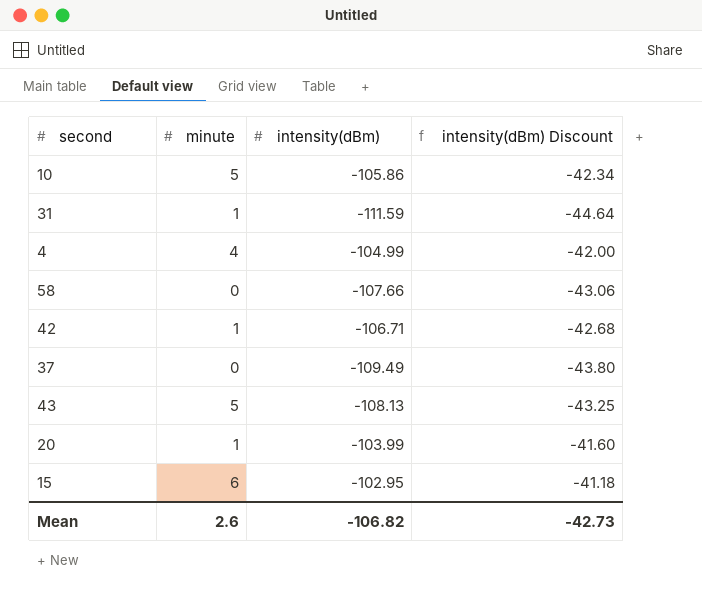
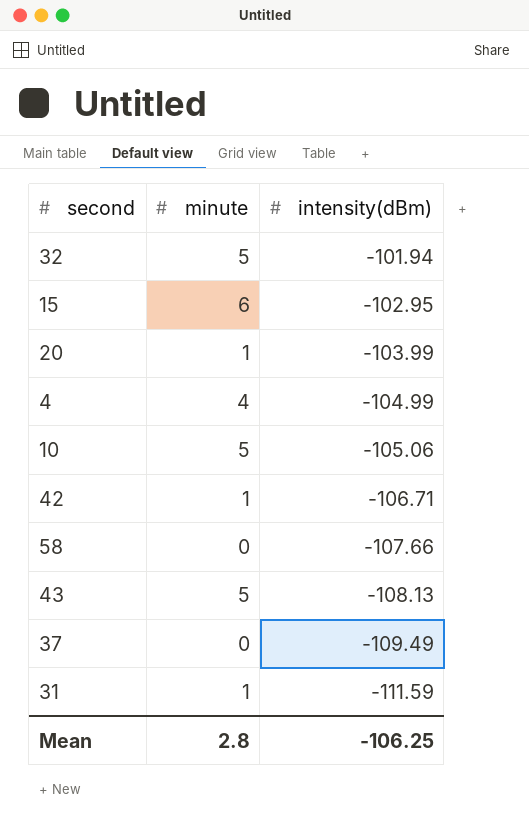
row order: none -> intensity(dBm) descending
column intensity(dBm) Discount | formula: [intensity(dBm)] * 0.4 -> none
row 32: none -> 5 | -101.94
10 | intensity(dBm): -105.86 -> -105.06
Mean | minute: 2.6 -> 2.8
Mean | intensity(dBm): -106.82 -> -106.25

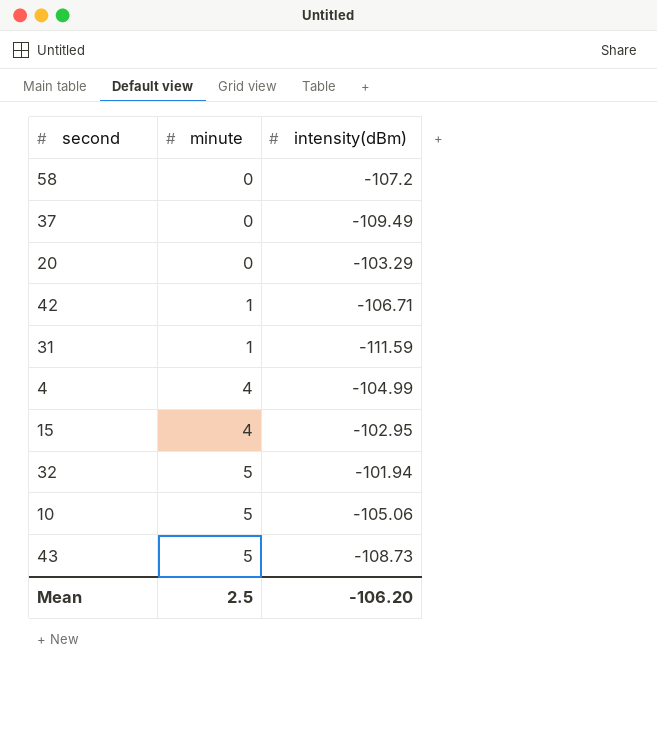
row order: intensity(dBm) descending -> minute ascending
58 | intensity(dBm): -107.66 -> -107.2
20 | minute: 1 -> 0
20 | intensity(dBm): -103.99 -> -103.29
15 | minute: 6 -> 4
43 | intensity(dBm): -108.13 -> -108.73
Mean | minute: 2.8 -> 2.5
Mean | intensity(dBm): -106.25 -> -106.20

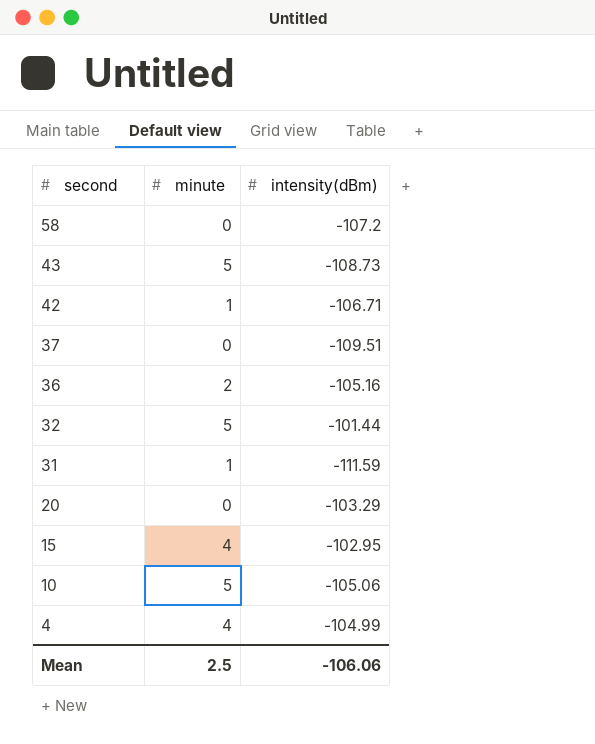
row order: minute ascending -> second descending
37 | intensity(dBm): -109.49 -> -109.51
row 36: none -> 2 | -105.16
32 | intensity(dBm): -101.94 -> -101.44
Mean | intensity(dBm): -106.20 -> -106.06

